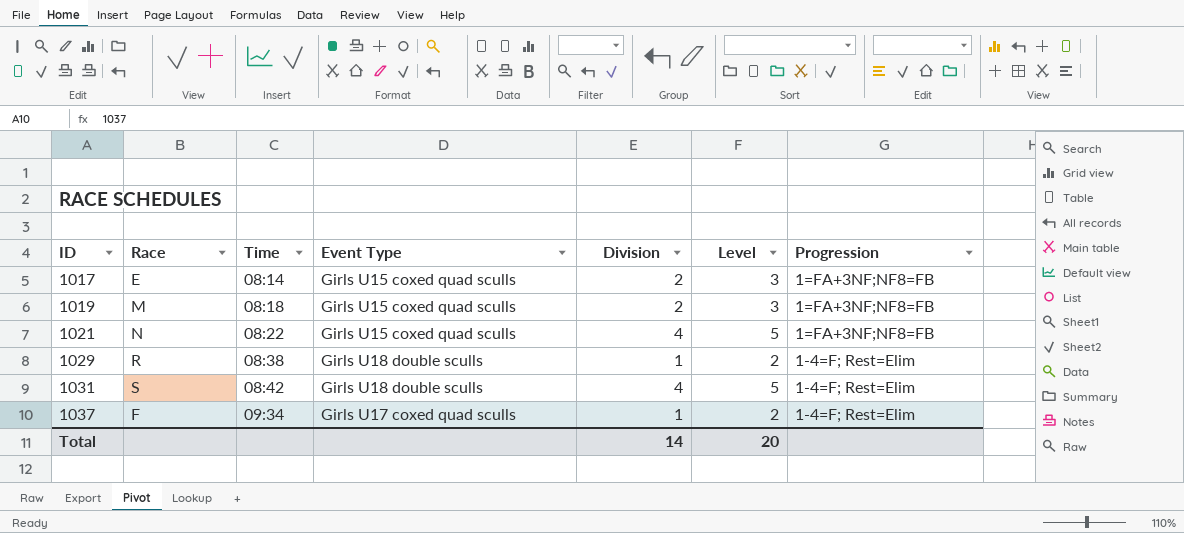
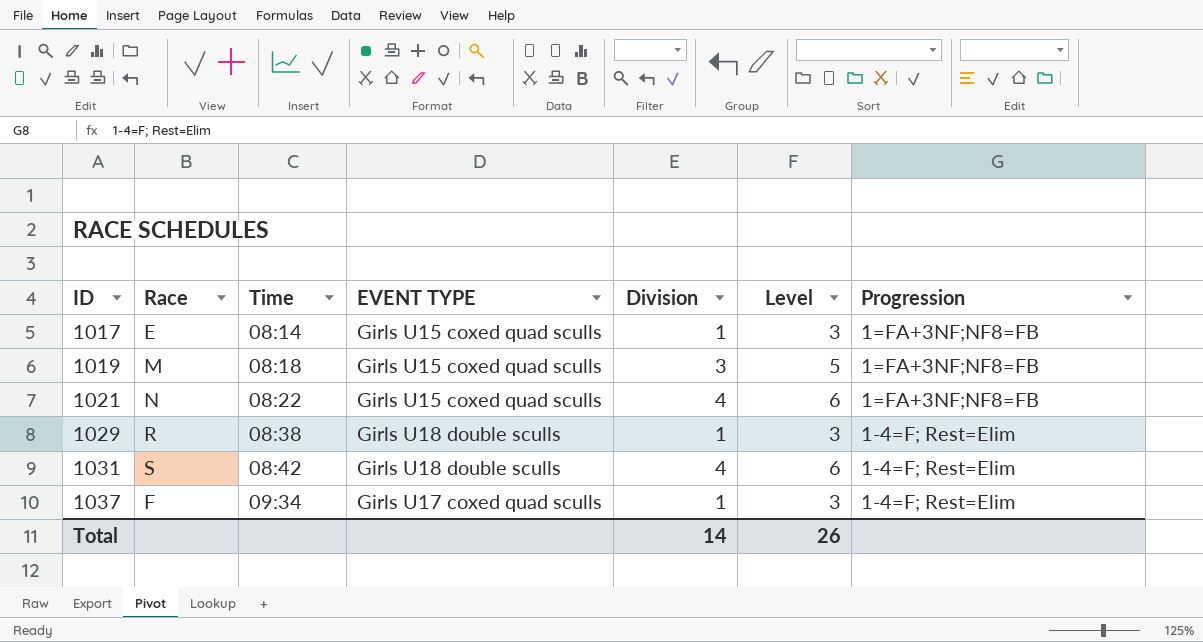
column name: Event Type -> EVENT TYPE
column Level | formula: [Division] + 1 -> [Division] + 2
1017 | Division: 2 -> 1
1019 | Division: 2 -> 3
Total | Level: 20 -> 26

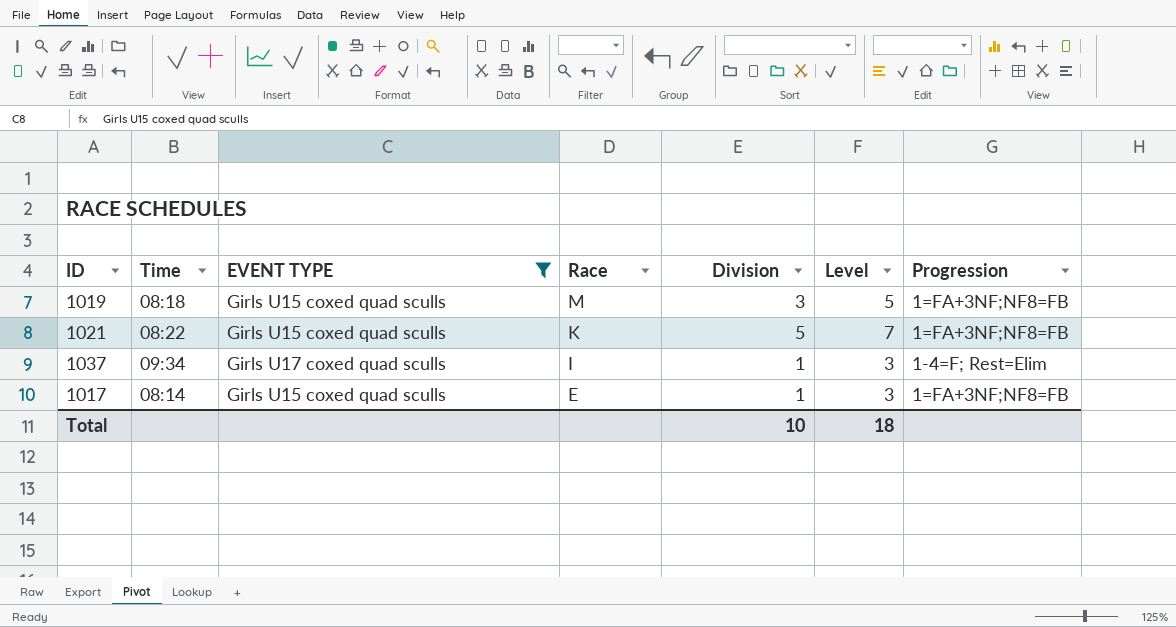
filter: none -> EVENT TYPE != Girls U18 double sculls
row order: ID ascending -> Race descending
column Race | position: 2 -> 4
1021 | Race: N -> K
1021 | Division: 4 -> 5
1021 | Level: 6 -> 7
1037 | Race: F -> I
Total | Division: 14 -> 10
Total | Level: 26 -> 18

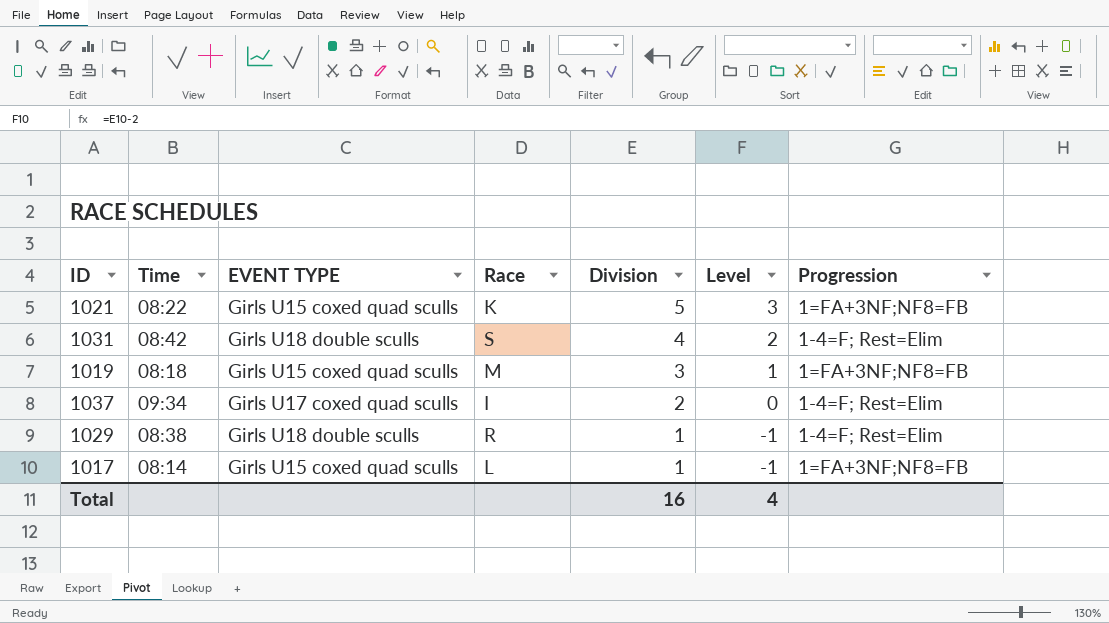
filter: EVENT TYPE != Girls U18 double sculls -> none
row order: Race descending -> Division descending
column Level | formula: [Division] + 2 -> [Division] - 2
1037 | Division: 1 -> 2
1017 | Race: E -> L
Total | Division: 10 -> 16
Total | Level: 18 -> 4

